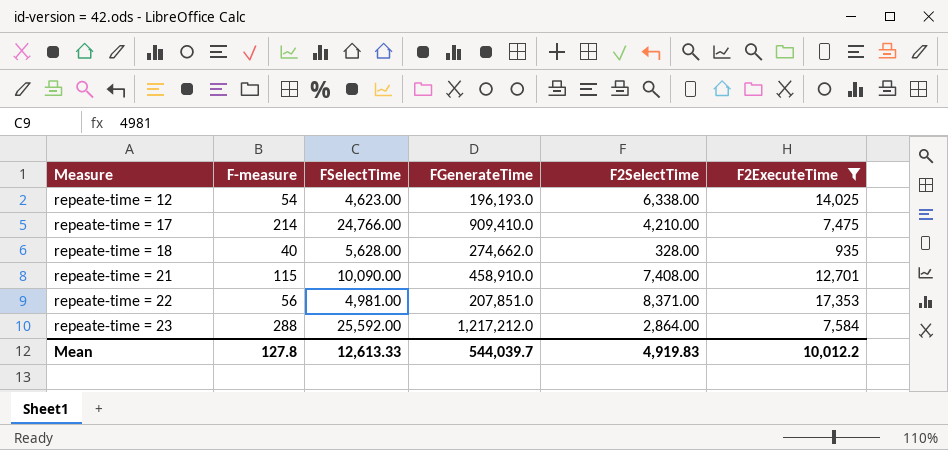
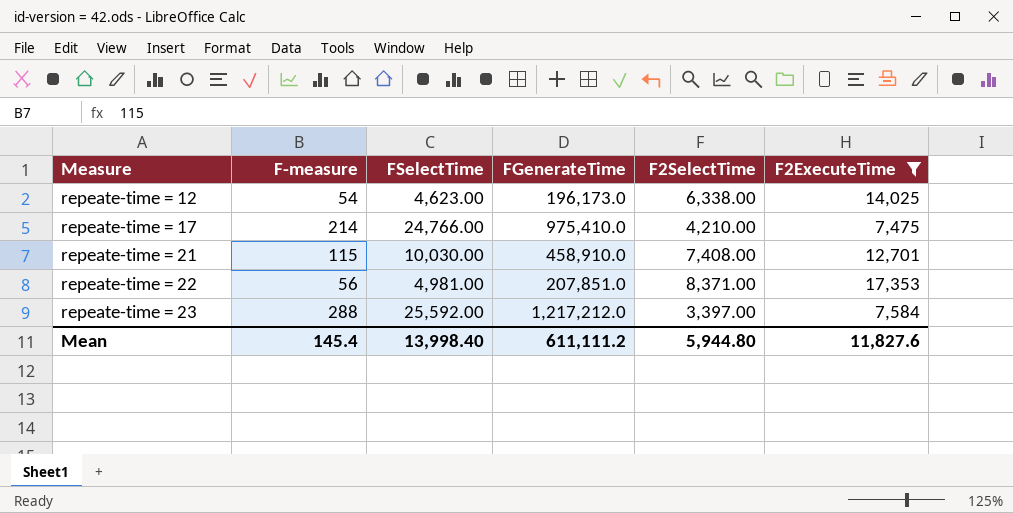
row repeate-time = 18: 40 | 5,628.00 | 274,662.0 | 328.00 | 935 -> none
repeate-time = 12 | FGenerateTime: 196,193.0 -> 196,173.0
repeate-time = 17 | FGenerateTime: 909,410.0 -> 975,410.0
repeate-time = 21 | FSelectTime: 10,090.00 -> 10,030.00
repeate-time = 23 | F2SelectTime: 2,864.00 -> 3,397.00
Mean | F-measure: 127.8 -> 145.4
Mean | FSelectTime: 12,613.33 -> 13,998.40
Mean | FGenerateTime: 544,039.7 -> 611,111.2
Mean | F2SelectTime: 4,919.83 -> 5,944.80
Mean | F2ExecuteTime: 10,012.2 -> 11,827.6

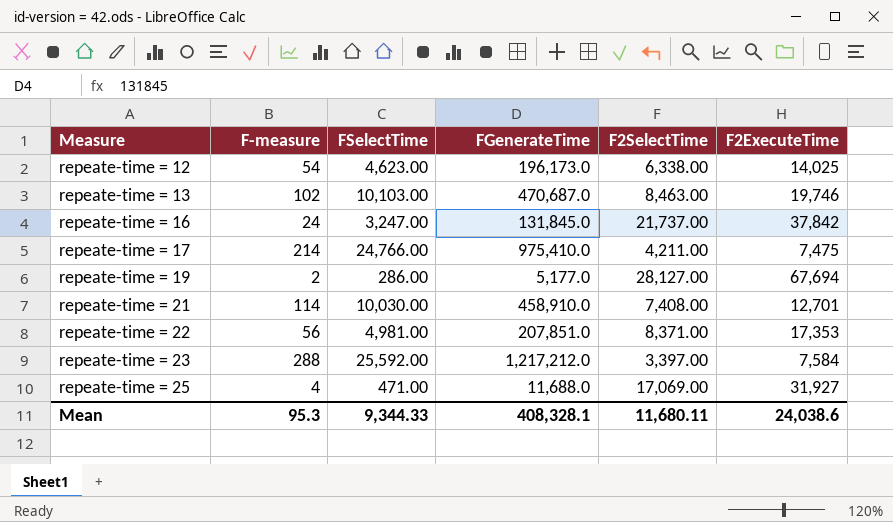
filter: F2ExecuteTime <= 17,353 -> none
repeate-time = 17 | F2SelectTime: 4,210.00 -> 4,211.00
repeate-time = 21 | F-measure: 115 -> 114
Mean | F-measure: 145.4 -> 95.3
Mean | FSelectTime: 13,998.40 -> 9,344.33
Mean | FGenerateTime: 611,111.2 -> 408,328.1
Mean | F2SelectTime: 5,944.80 -> 11,680.11
Mean | F2ExecuteTime: 11,827.6 -> 24,038.6

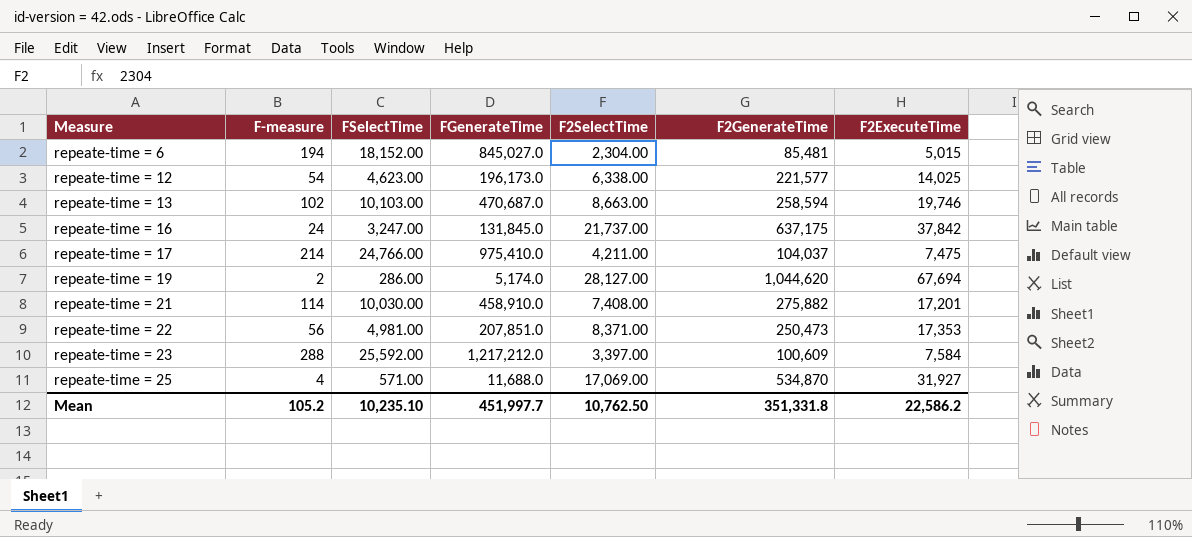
column F2GenerateTime | position: none -> 6
row repeate-time = 6: none -> 194 | 18,152.00 | 845,027.0 | 2,304.00 | 85,481 | 5,015
repeate-time = 13 | F2SelectTime: 8,463.00 -> 8,663.00
repeate-time = 19 | FGenerateTime: 5,177.0 -> 5,174.0
repeate-time = 21 | F2ExecuteTime: 12,701 -> 17,201
repeate-time = 25 | FSelectTime: 471.00 -> 571.00
Mean | F-measure: 95.3 -> 105.2
Mean | FSelectTime: 9,344.33 -> 10,235.10
Mean | FGenerateTime: 408,328.1 -> 451,997.7
Mean | F2SelectTime: 11,680.11 -> 10,762.50
Mean | F2ExecuteTime: 24,038.6 -> 22,586.2

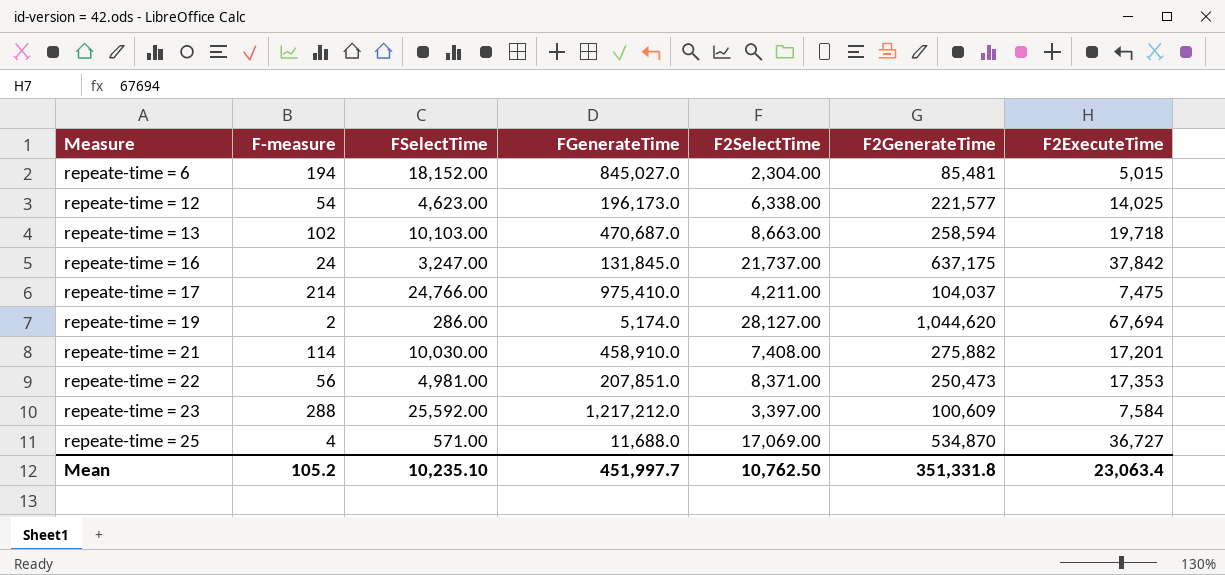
repeate-time = 13 | F2ExecuteTime: 19,746 -> 19,718
repeate-time = 25 | F2ExecuteTime: 31,927 -> 36,727
Mean | F2ExecuteTime: 22,586.2 -> 23,063.4

